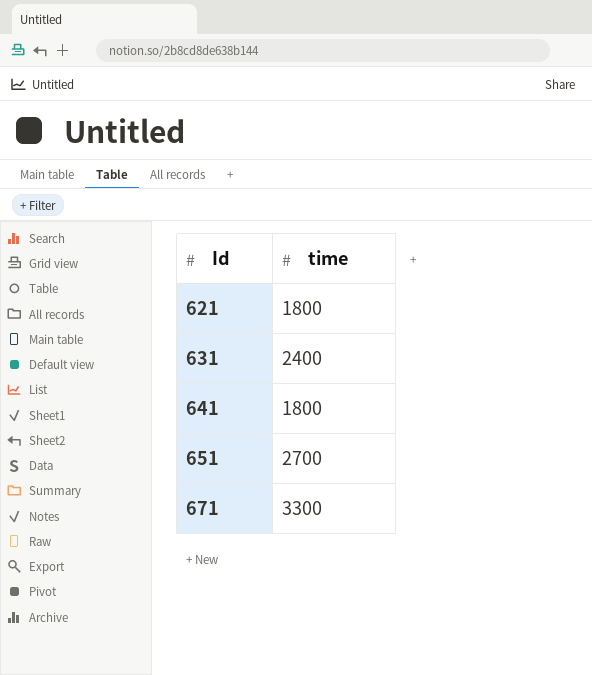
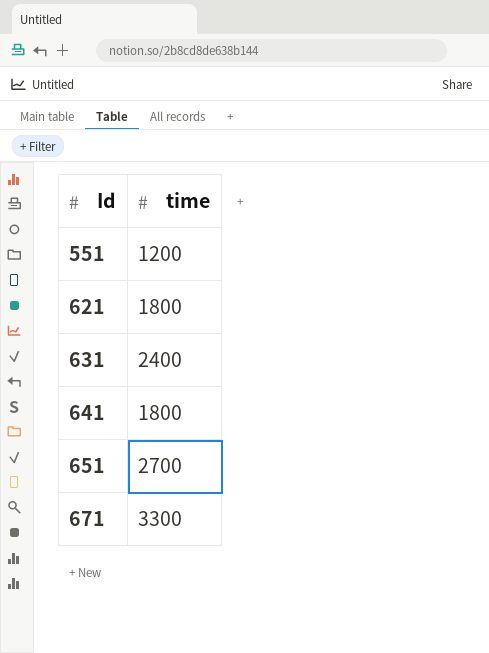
row 551: none -> 1200

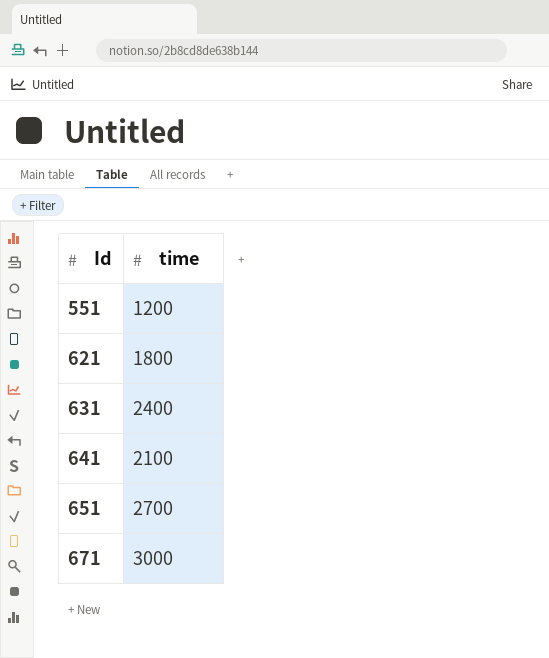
641 | time: 1800 -> 2100
671 | time: 3300 -> 3000

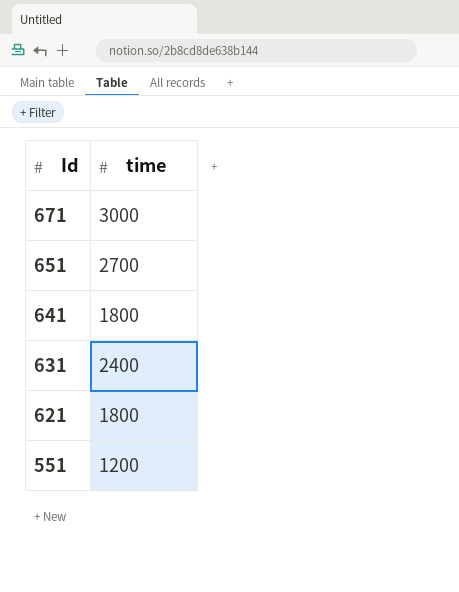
row order: Id ascending -> Id descending
641 | time: 2100 -> 1800

